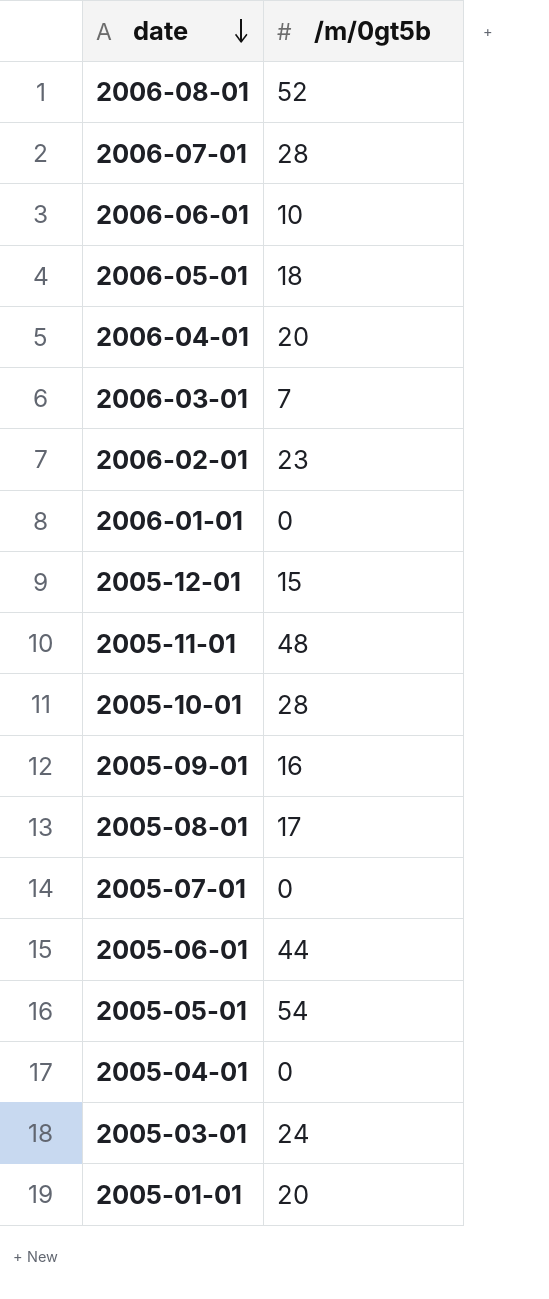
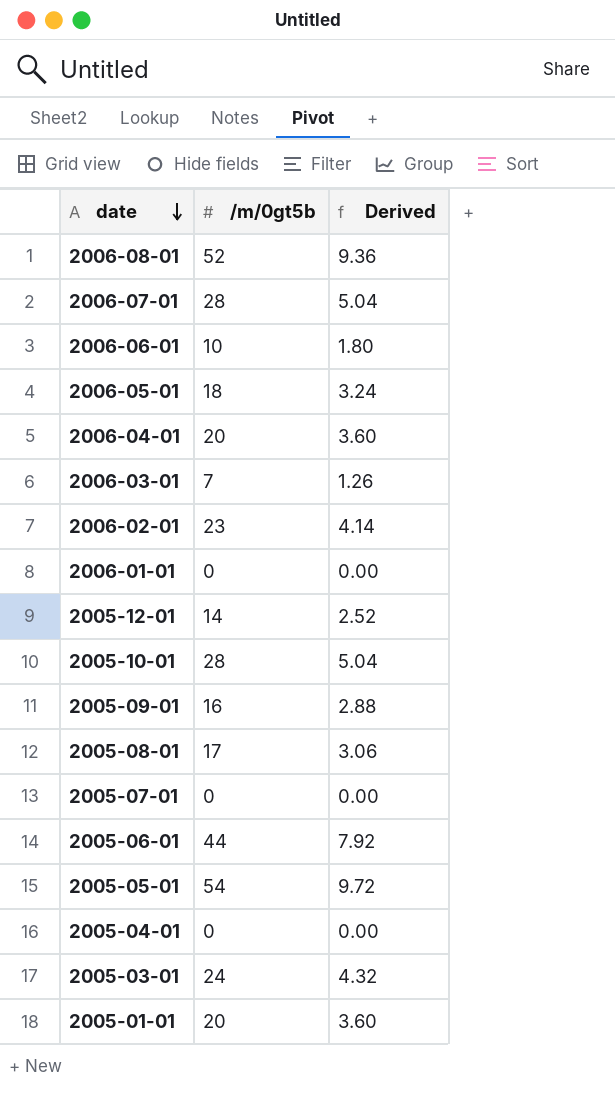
column Derived | formula: none -> [/m/0gt5b] * 0.18
row 2005-11-01: 48 -> none
2005-12-01 | /m/0gt5b: 15 -> 14

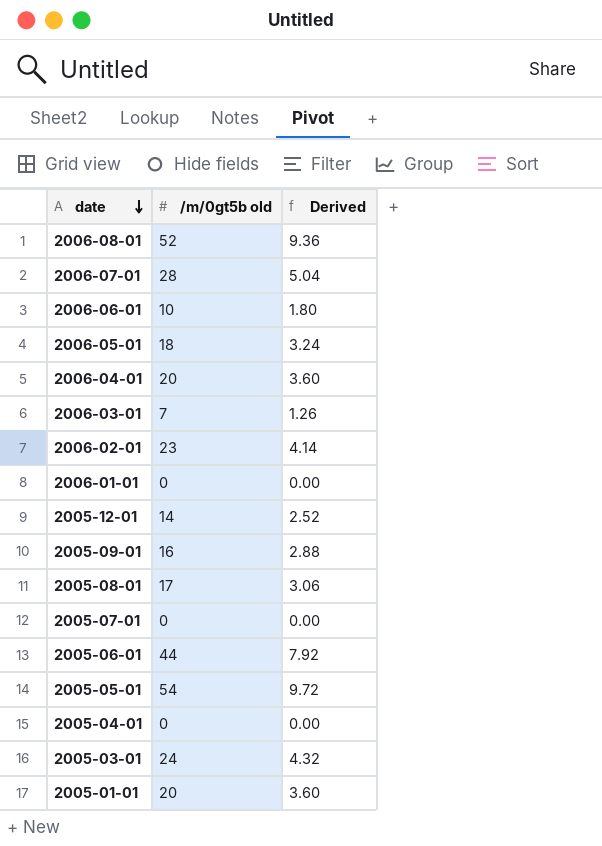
column name: /m/0gt5b -> /m/0gt5b old
row 2005-10-01: 28 | 5.04 -> none

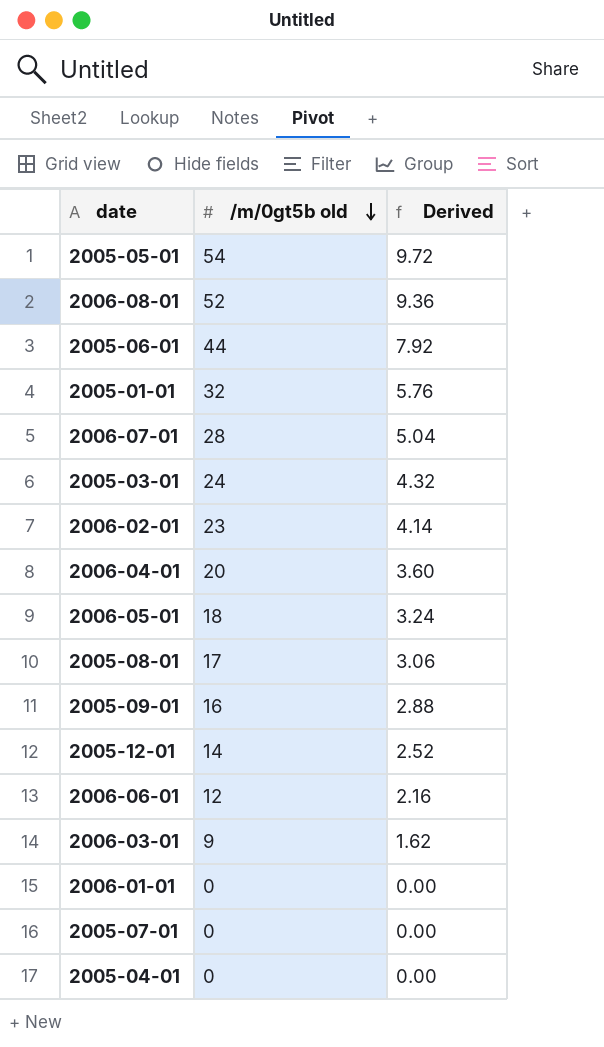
row order: date descending -> /m/0gt5b old descending
2005-01-01 | /m/0gt5b old: 20 -> 32
2005-01-01 | Derived: 3.60 -> 5.76
2006-06-01 | /m/0gt5b old: 10 -> 12
2006-06-01 | Derived: 1.80 -> 2.16
2006-03-01 | /m/0gt5b old: 7 -> 9
2006-03-01 | Derived: 1.26 -> 1.62

